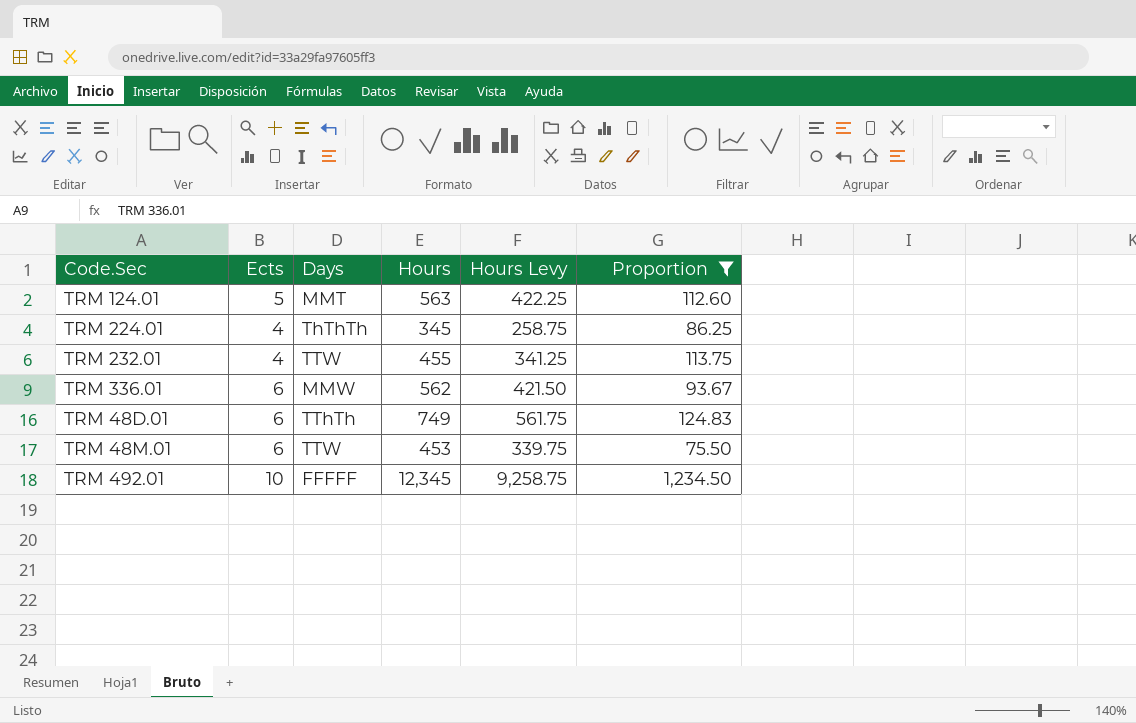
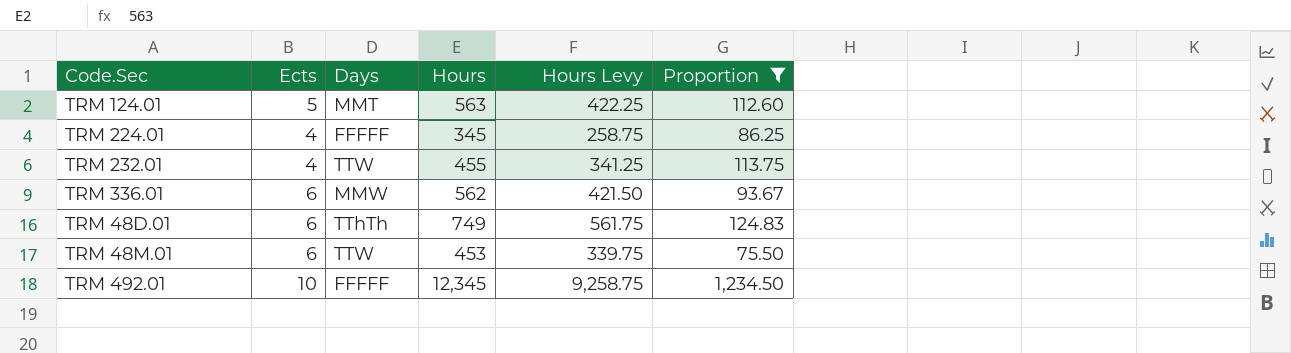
TRM 224.01 | Days: ThThTh -> FFFFF

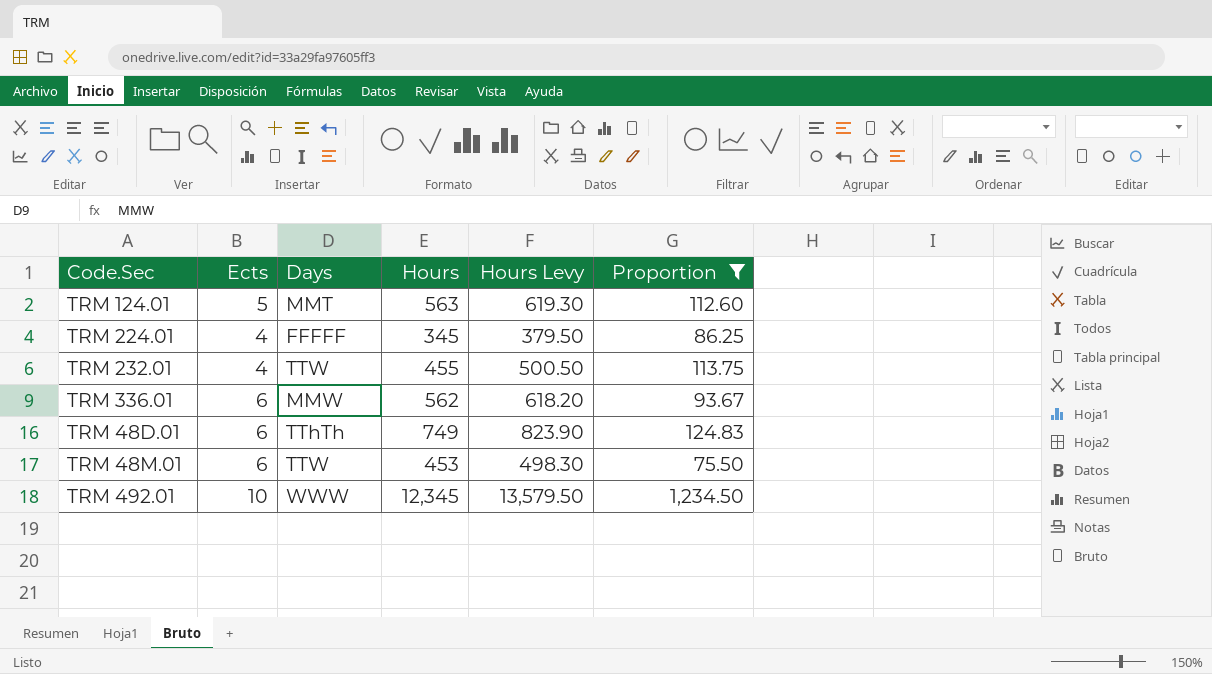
column Hours Levy | formula: [Hours] * 0.75 -> [Hours] * 1.1
TRM 492.01 | Days: FFFFF -> WWW

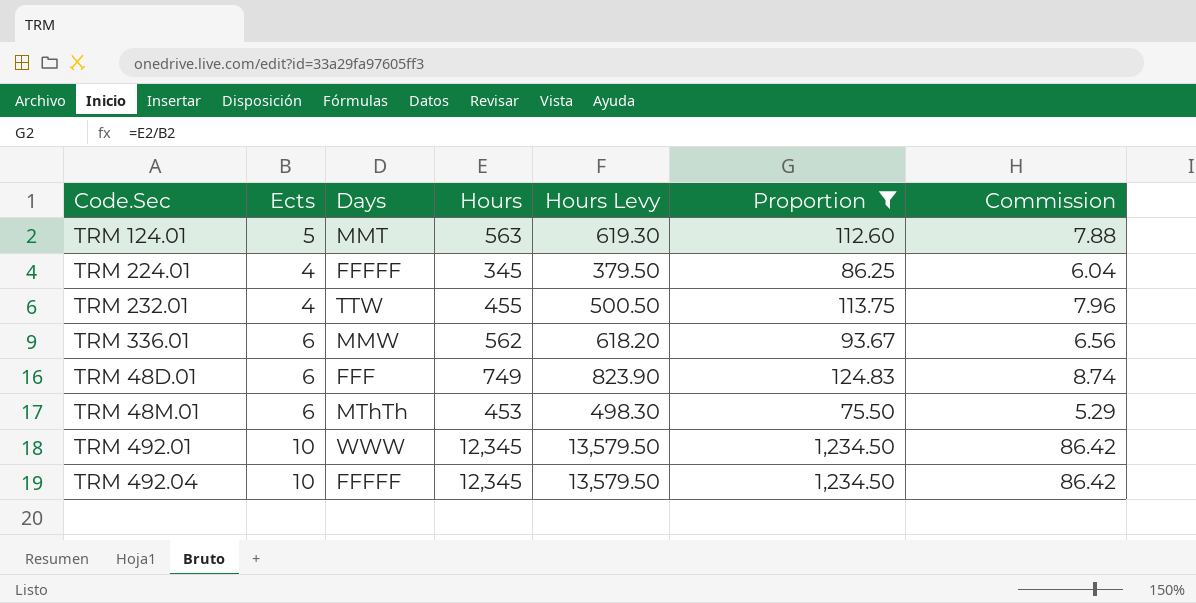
column Commission | formula: none -> [Proportion] * 0.07
TRM 48D.01 | Days: TThTh -> FFF
TRM 48M.01 | Days: TTW -> MThTh
row TRM 492.04: none -> 10 | FFFFF | 12,345 | 13,579.50 | 1,234.50 | 86.42

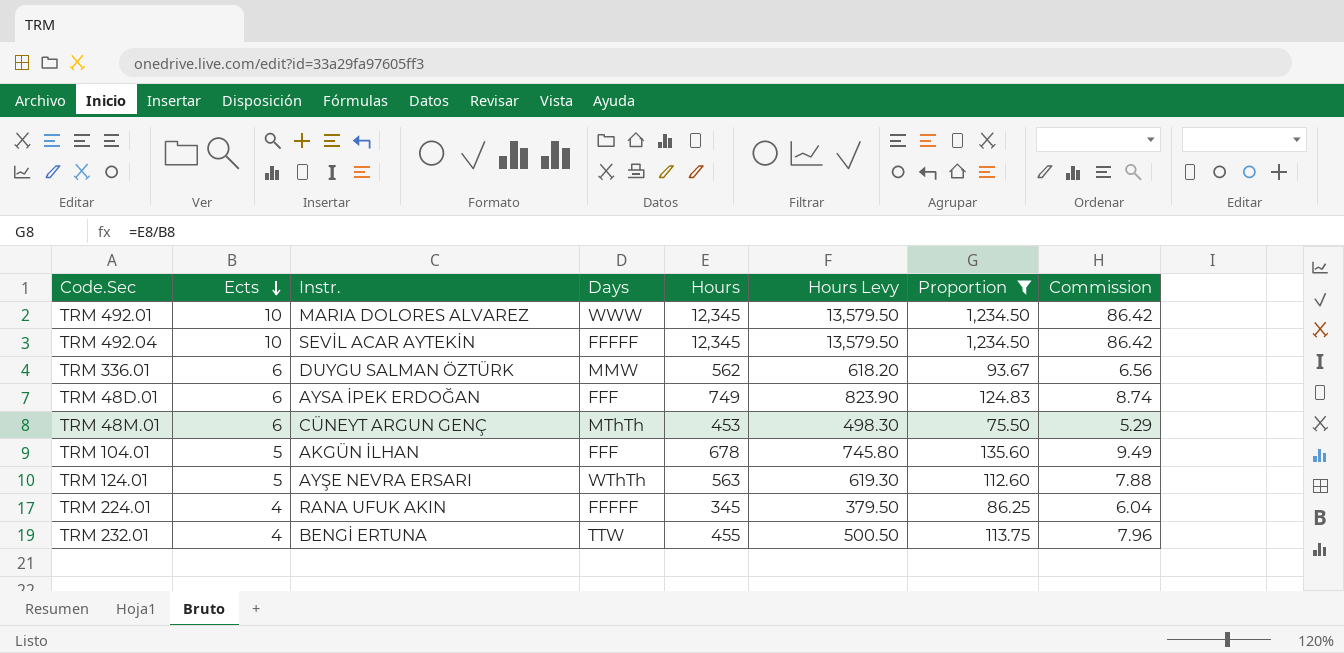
row order: none -> Ects descending
column Instr. | position: none -> 3
row TRM 104.01: none -> 5 | AKGÜN İLHAN | FFF | 678 | 745.80 | 135.60 | 9.49
TRM 124.01 | Days: MMT -> WThTh

